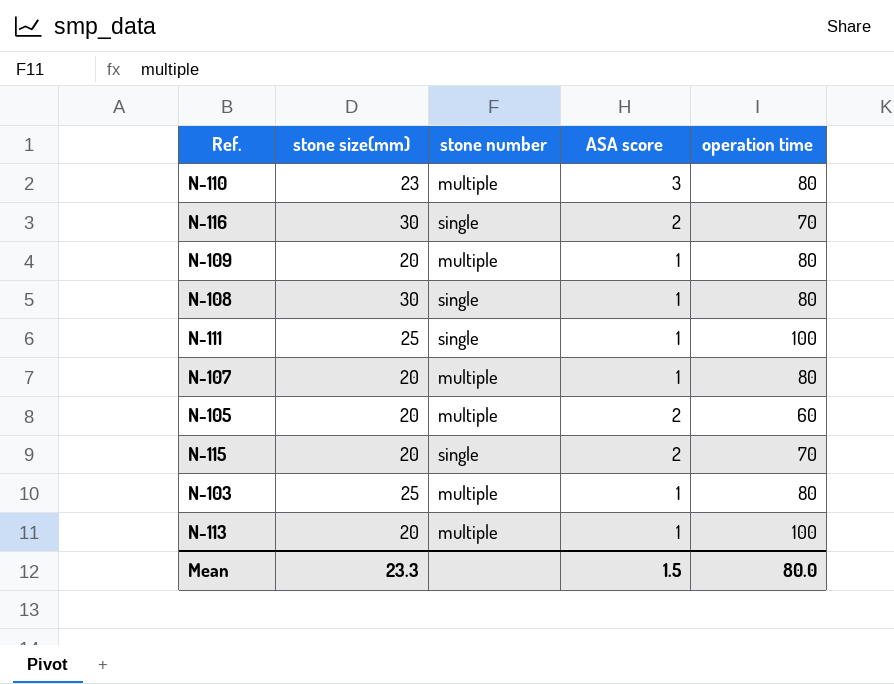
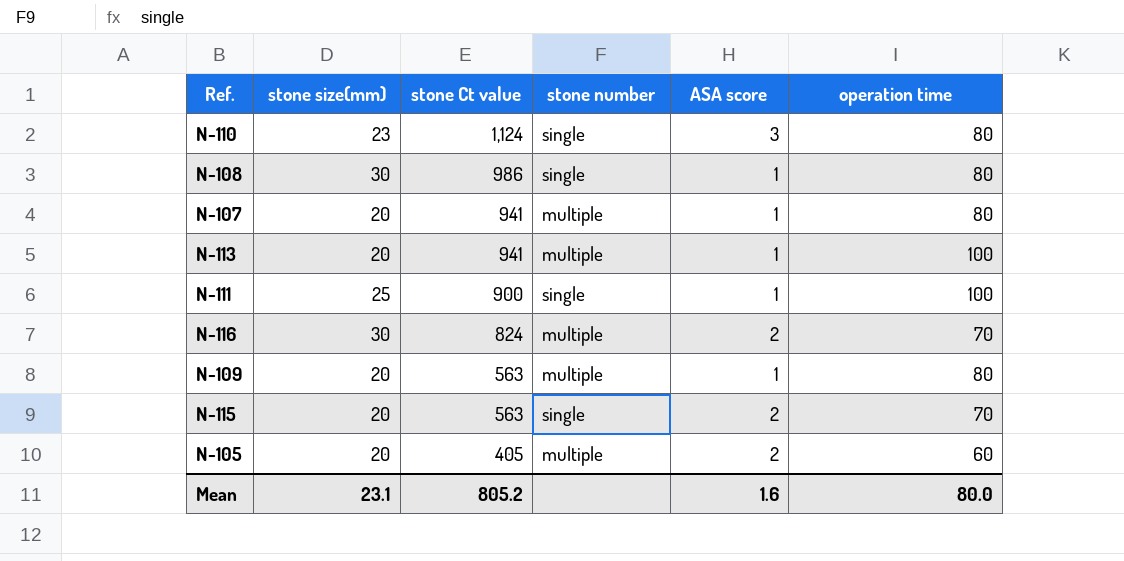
row order: none -> stone Ct value descending
column stone Ct value | position: none -> 3
row N-103: 25 | multiple | 1 | 80 -> none
N-110 | stone number: multiple -> single
N-116 | stone number: single -> multiple
Mean | stone size(mm): 23.3 -> 23.1
Mean | ASA score: 1.5 -> 1.6

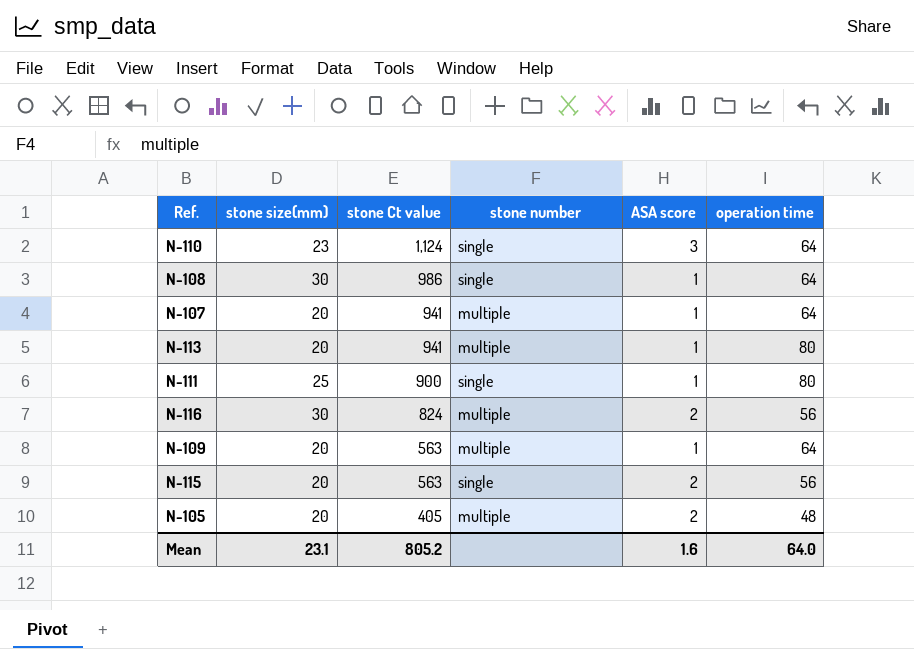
N-110 | operation time: 80 -> 64
N-108 | operation time: 80 -> 64
N-107 | operation time: 80 -> 64
N-113 | operation time: 100 -> 80
N-111 | operation time: 100 -> 80
N-116 | operation time: 70 -> 56
N-109 | operation time: 80 -> 64
N-115 | operation time: 70 -> 56
N-105 | operation time: 60 -> 48
Mean | operation time: 80.0 -> 64.0

